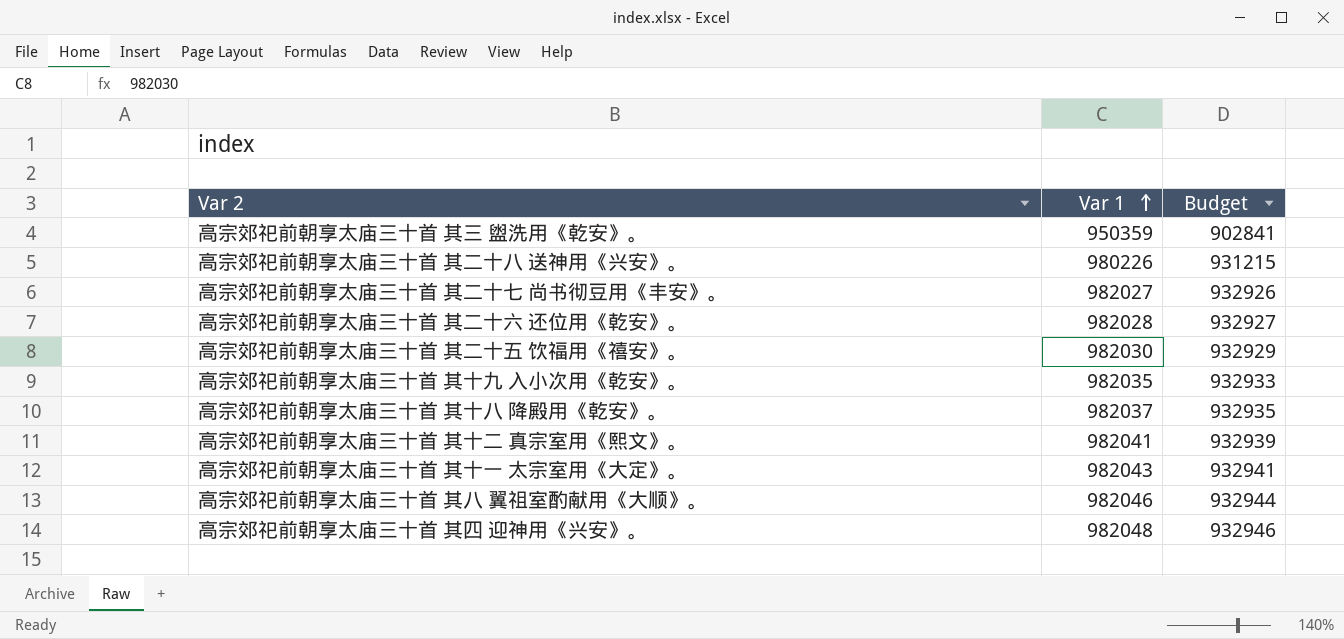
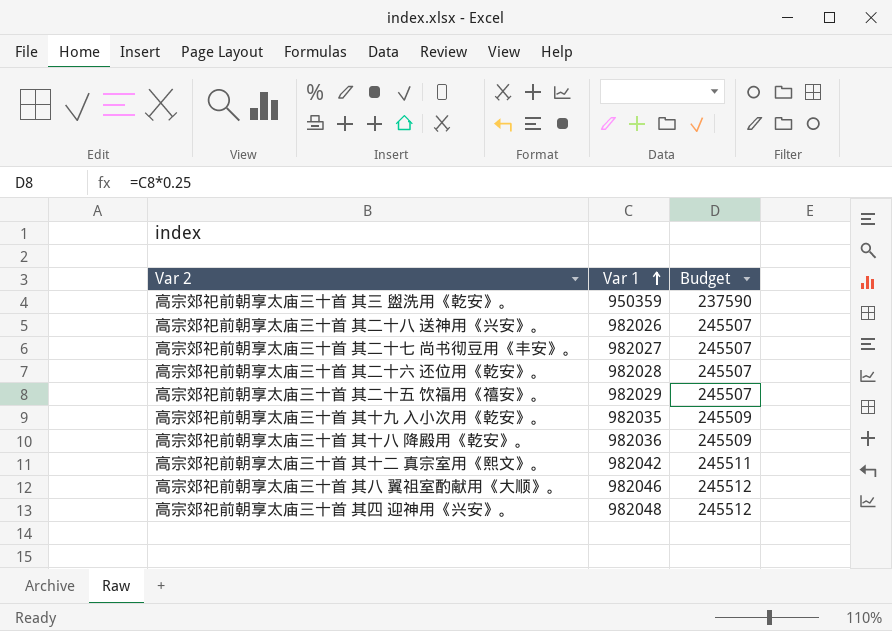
column Budget | formula: [Var 1] * 0.95 -> [Var 1] * 0.25
row 高宗郊祀前朝享太庙三十首 其十一 太宗室用《大定》。: 982043 | 932941 -> none
高宗郊祀前朝享太庙三十首 其二十八 送神用《兴安》。 | Var 1: 980226 -> 982026
高宗郊祀前朝享太庙三十首 其二十五 饮福用《禧安》。 | Var 1: 982030 -> 982029
高宗郊祀前朝享太庙三十首 其十八 降殿用《乾安》。 | Var 1: 982037 -> 982036
高宗郊祀前朝享太庙三十首 其十二 真宗室用《熙文》。 | Var 1: 982041 -> 982042

